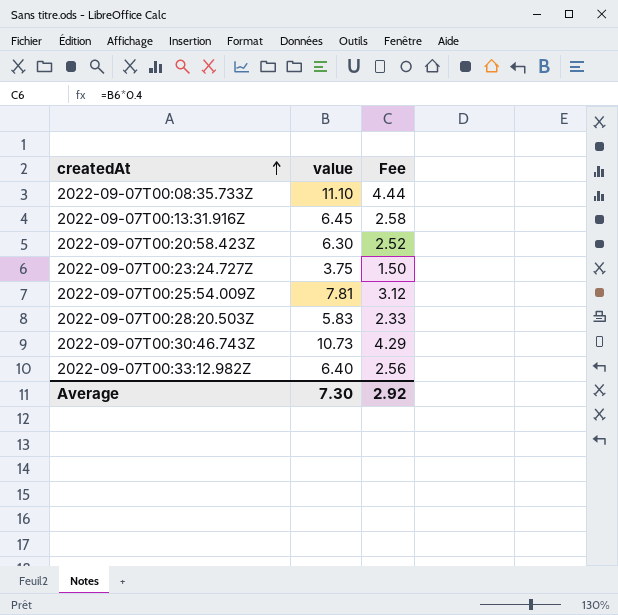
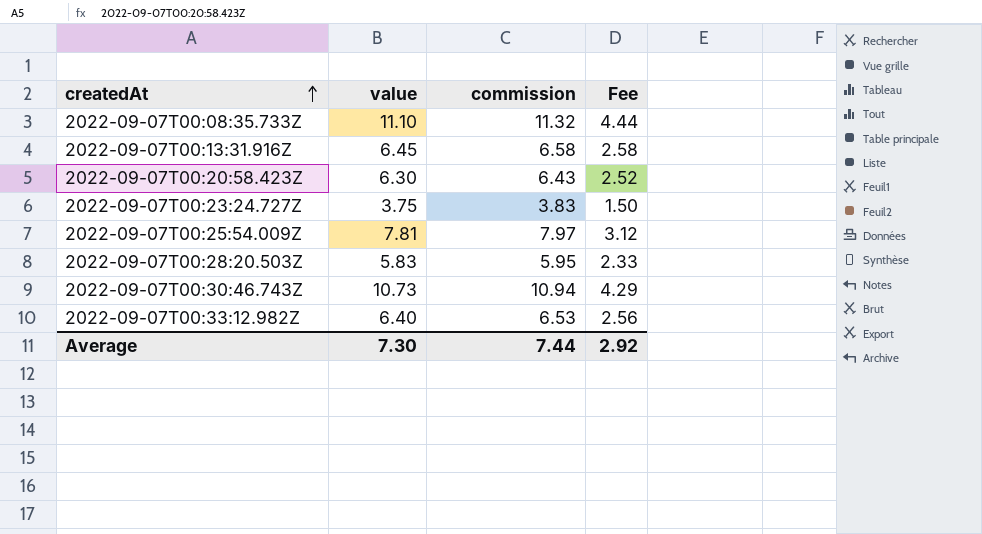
column commission | formula: none -> [value] * 1.02

